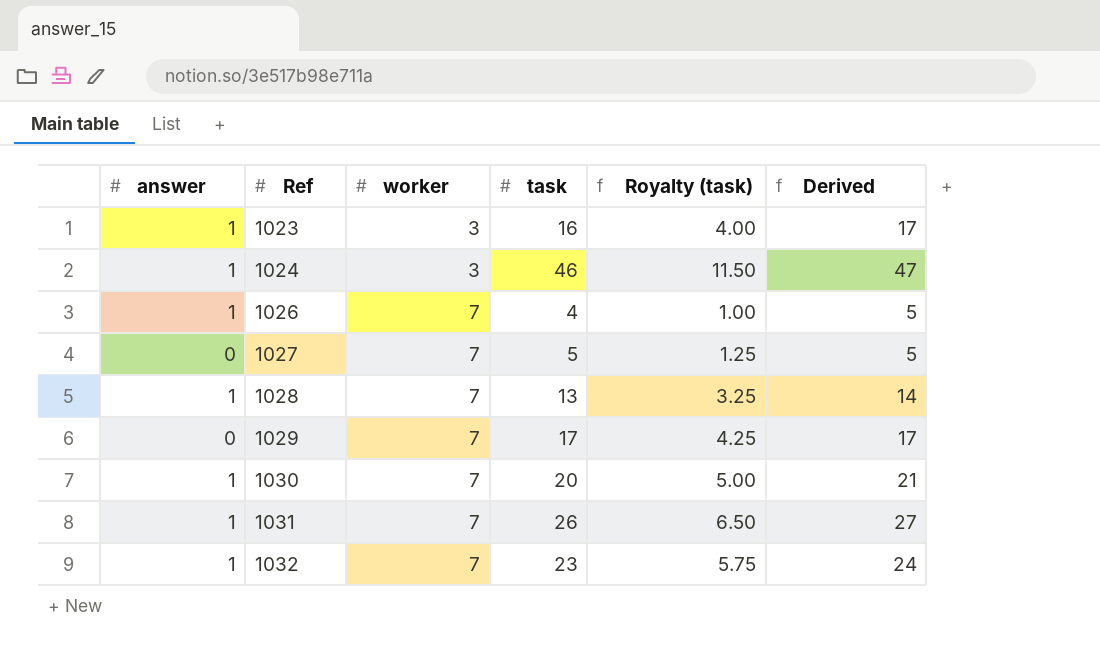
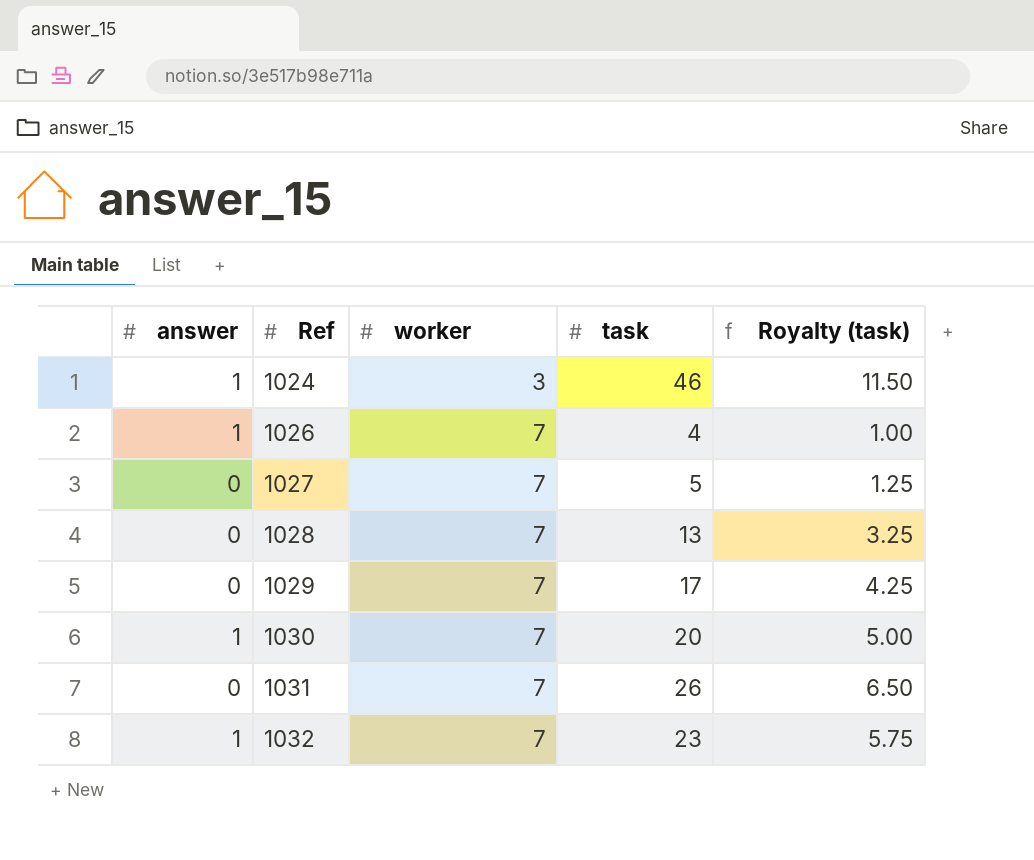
column Derived | formula: [answer] + [task] -> none
row 1023: 1 | 3 | 16 | 4.00 | 17 -> none
1028 | answer: 1 -> 0
1031 | answer: 1 -> 0

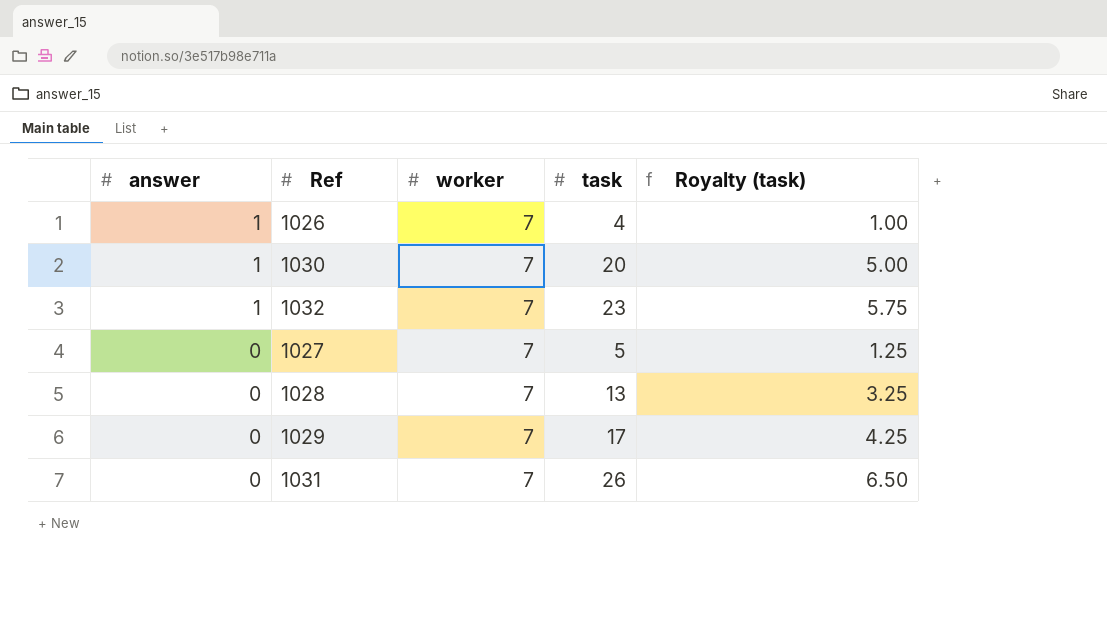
row order: Ref ascending -> answer descending
row 1024: 1 | 3 | 46 | 11.50 -> none

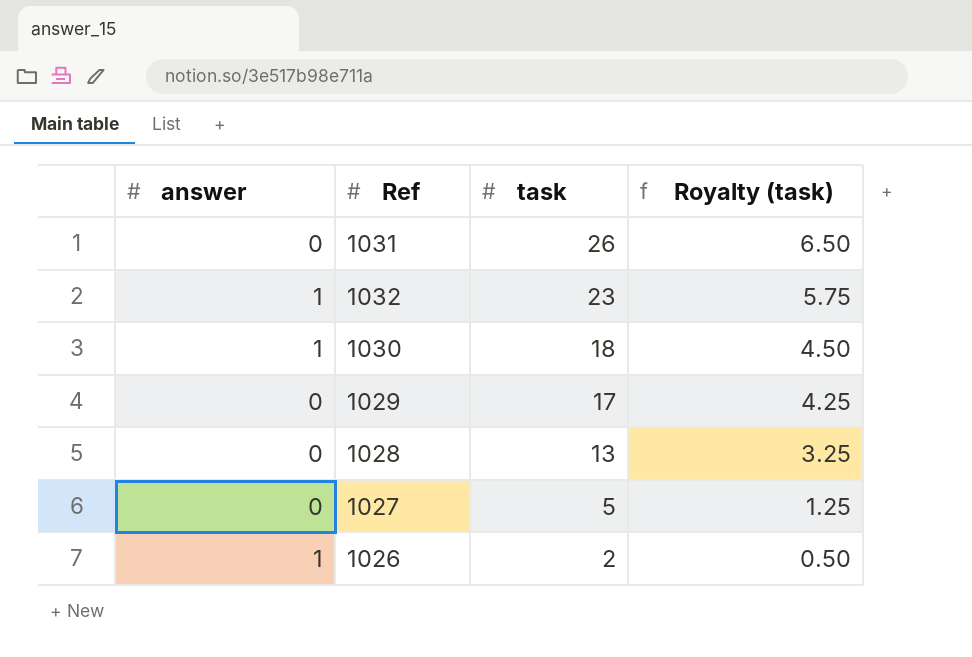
row order: answer descending -> task descending
column worker | position: 3 -> none
1030 | task: 20 -> 18
1030 | Royalty (task): 5.00 -> 4.50
1026 | task: 4 -> 2
1026 | Royalty (task): 1.00 -> 0.50

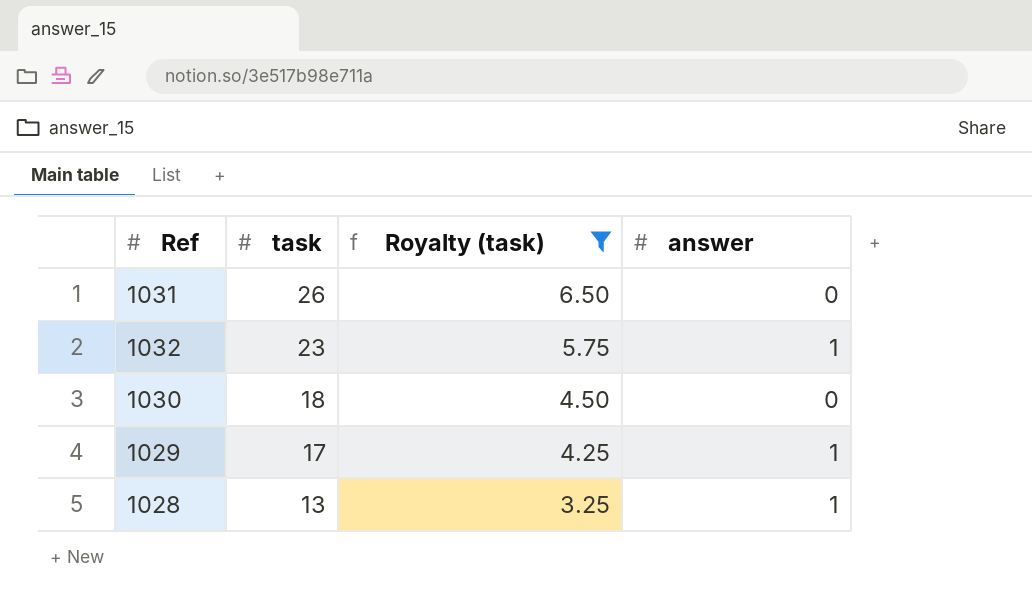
filter: none -> Royalty (task) >= 3.25
column answer | position: 1 -> 4
1030 | answer: 1 -> 0
1029 | answer: 0 -> 1
1028 | answer: 0 -> 1

